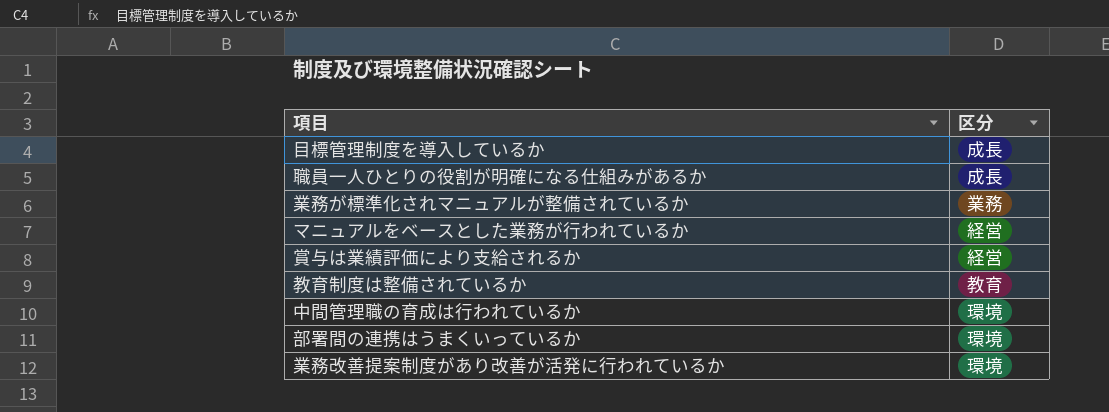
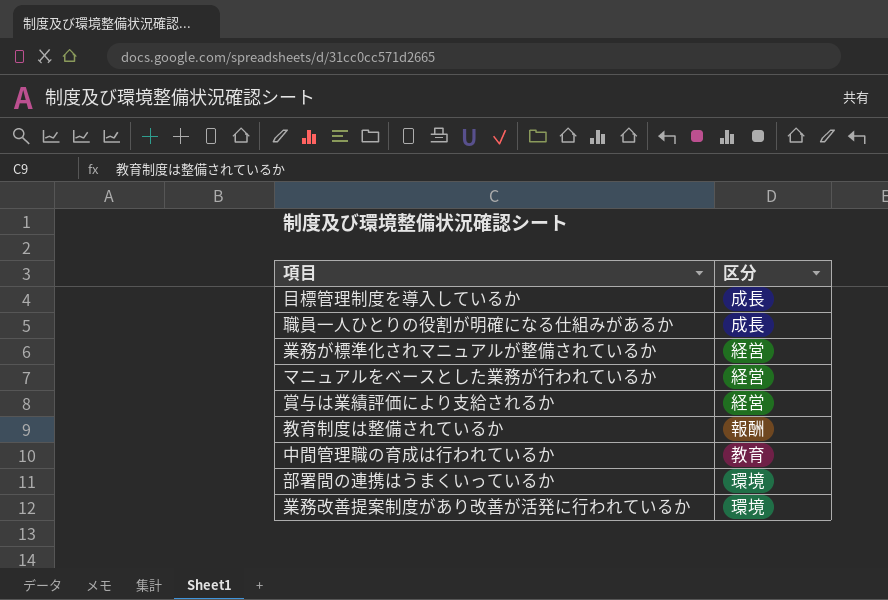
業務が標準化されマニュアルが整備されているか | 区分: 業務 -> 経営
教育制度は整備されているか | 区分: 教育 -> 報酬
中間管理職の育成は行われているか | 区分: 環境 -> 教育

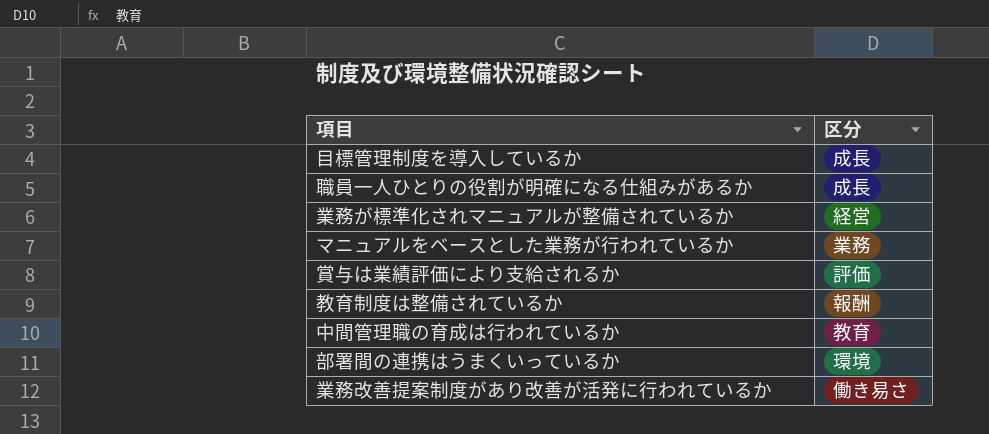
マニュアルをベースとした業務が行われているか | 区分: 経営 -> 業務
賞与は業績評価により支給されるか | 区分: 経営 -> 評価
業務改善提案制度があり改善が活発に行われているか | 区分: 環境 -> 働き易さ

